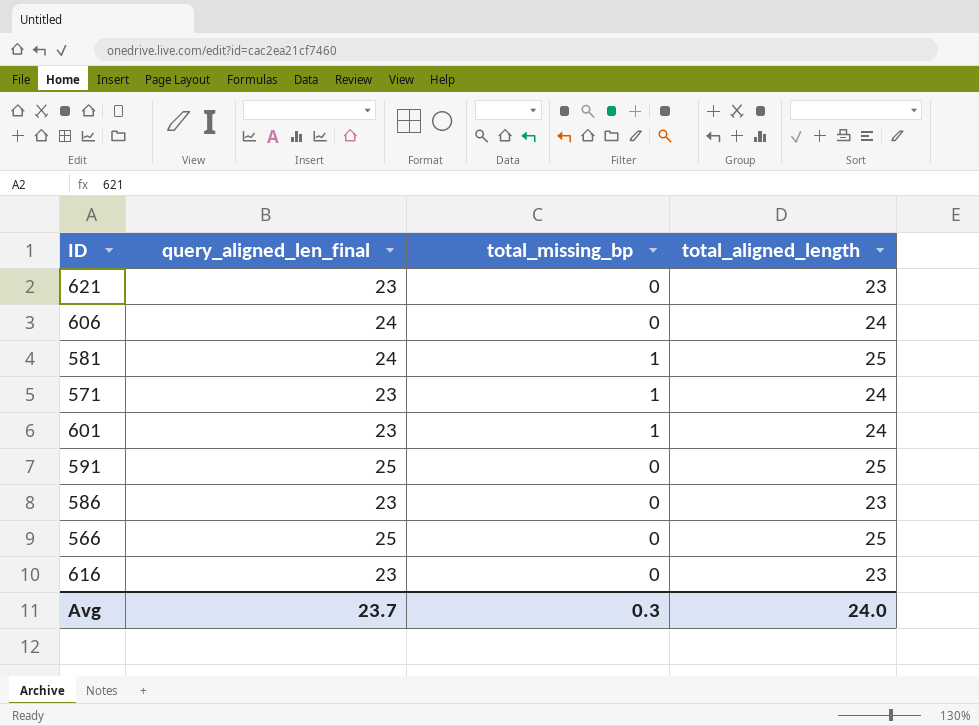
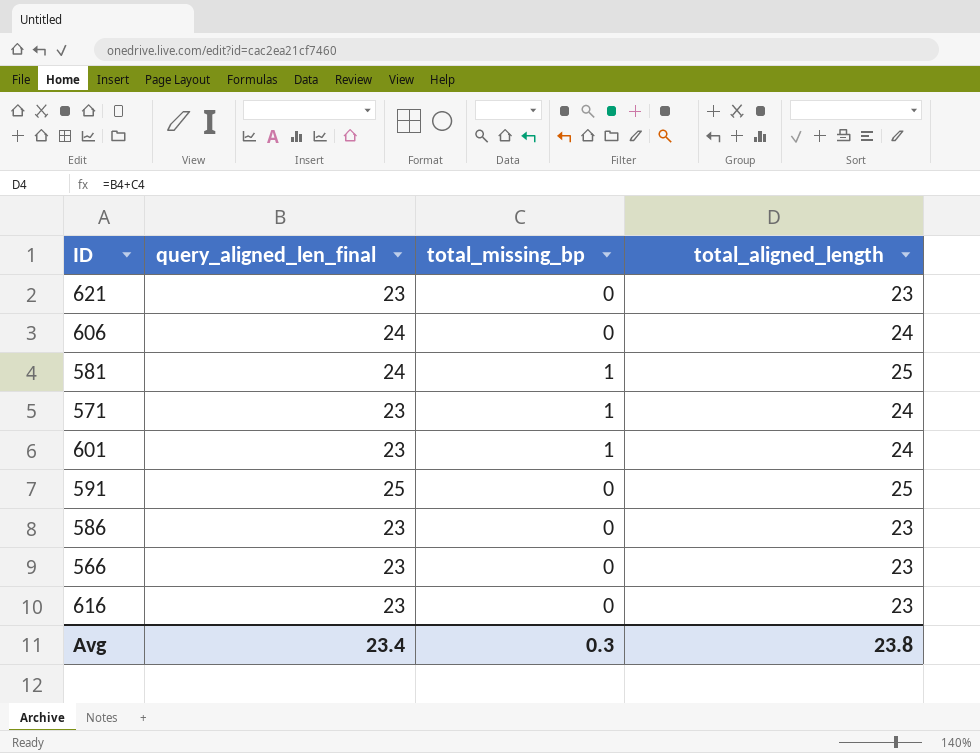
566 | query_aligned_len_final: 25 -> 23
566 | total_aligned_length: 25 -> 23
Avg | query_aligned_len_final: 23.7 -> 23.4
Avg | total_aligned_length: 24.0 -> 23.8

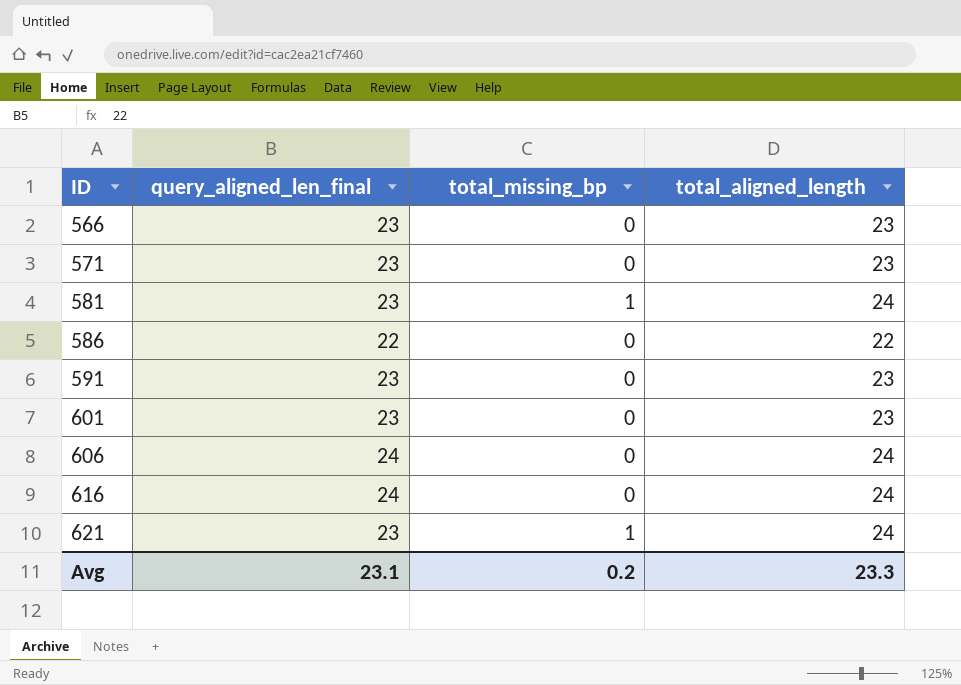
row order: none -> ID ascending
571 | total_missing_bp: 1 -> 0
571 | total_aligned_length: 24 -> 23
581 | query_aligned_len_final: 24 -> 23
581 | total_aligned_length: 25 -> 24
586 | query_aligned_len_final: 23 -> 22
586 | total_aligned_length: 23 -> 22
591 | query_aligned_len_final: 25 -> 23
591 | total_aligned_length: 25 -> 23
601 | total_missing_bp: 1 -> 0
601 | total_aligned_length: 24 -> 23
616 | query_aligned_len_final: 23 -> 24
616 | total_aligned_length: 23 -> 24
621 | total_missing_bp: 0 -> 1
621 | total_aligned_length: 23 -> 24
Avg | query_aligned_len_final: 23.4 -> 23.1
Avg | total_missing_bp: 0.3 -> 0.2
Avg | total_aligned_length: 23.8 -> 23.3

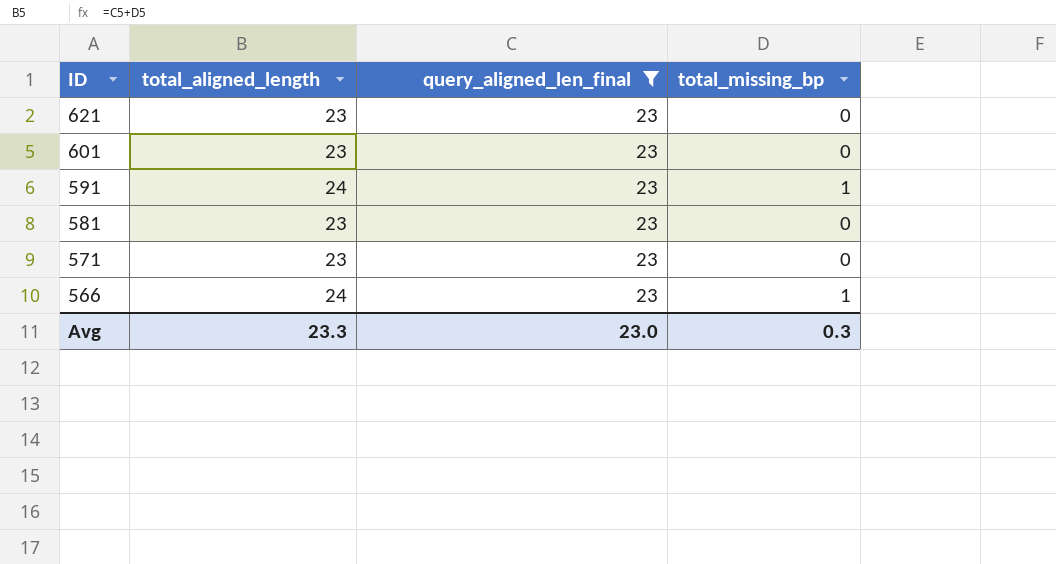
filter: none -> query_aligned_len_final = 23
row order: ID ascending -> ID descending
column total_aligned_length | position: 4 -> 2
621 | total_aligned_length: 24 -> 23
621 | total_missing_bp: 1 -> 0
591 | total_aligned_length: 23 -> 24
591 | total_missing_bp: 0 -> 1
581 | total_aligned_length: 24 -> 23
581 | total_missing_bp: 1 -> 0
566 | total_aligned_length: 23 -> 24
566 | total_missing_bp: 0 -> 1
Avg | query_aligned_len_final: 23.1 -> 23.0
Avg | total_missing_bp: 0.2 -> 0.3

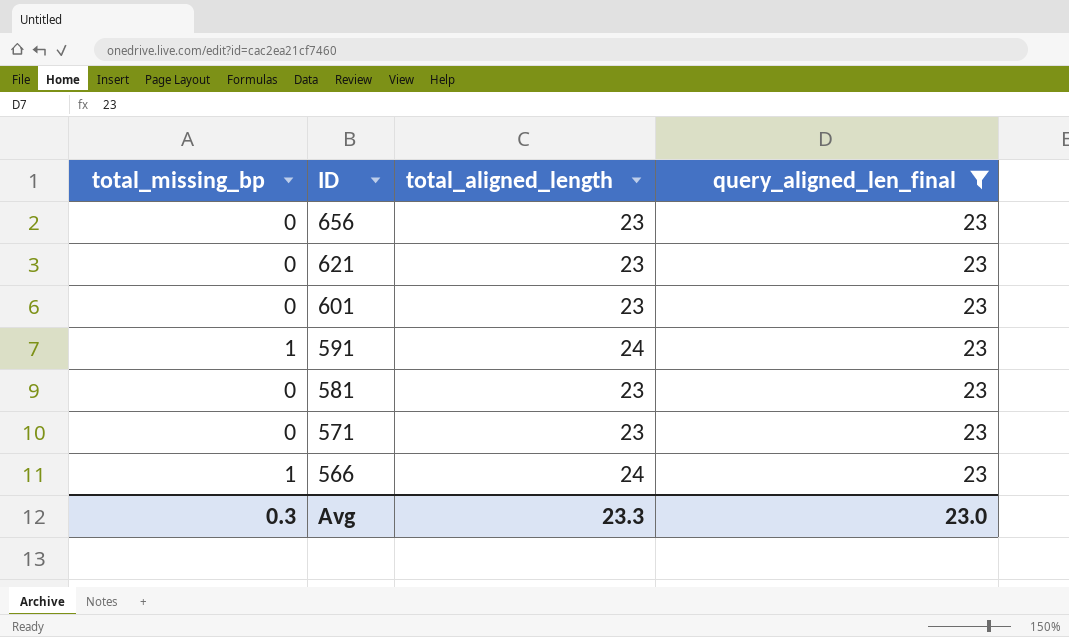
column total_missing_bp | position: 4 -> 1
row 656: none -> 0 | 23 | 23

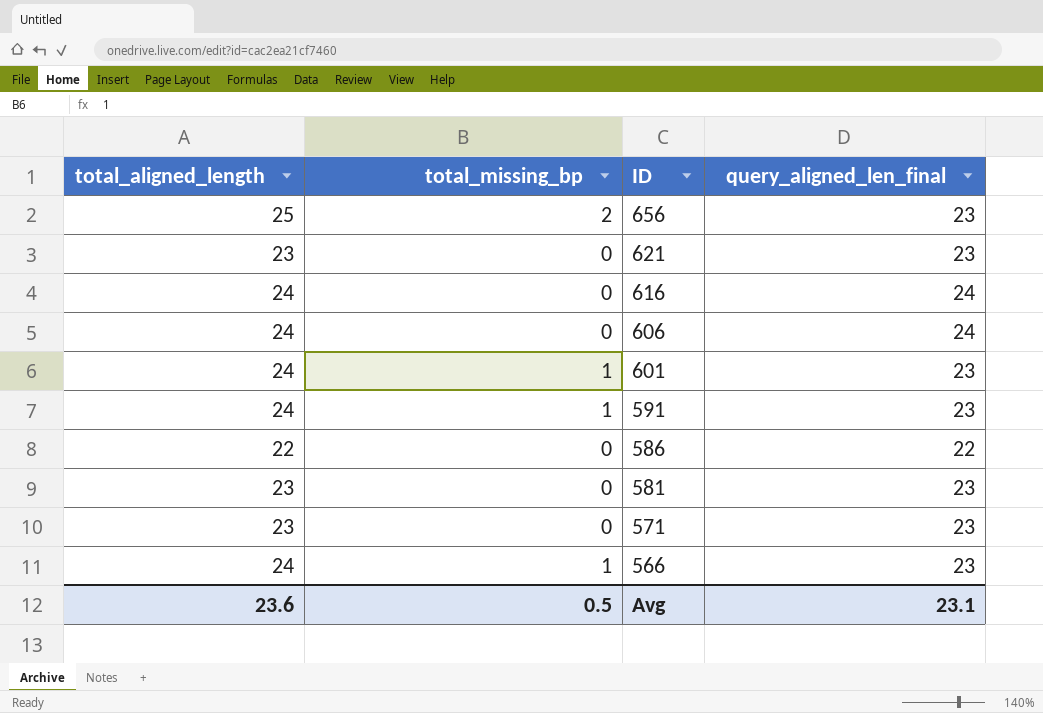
filter: query_aligned_len_final = 23 -> none
column total_aligned_length | position: 3 -> 1
656 | total_aligned_length: 23 -> 25
656 | total_missing_bp: 0 -> 2
601 | total_aligned_length: 23 -> 24
601 | total_missing_bp: 0 -> 1
Avg | total_aligned_length: 23.3 -> 23.6
Avg | total_missing_bp: 0.3 -> 0.5
Avg | query_aligned_len_final: 23.0 -> 23.1

